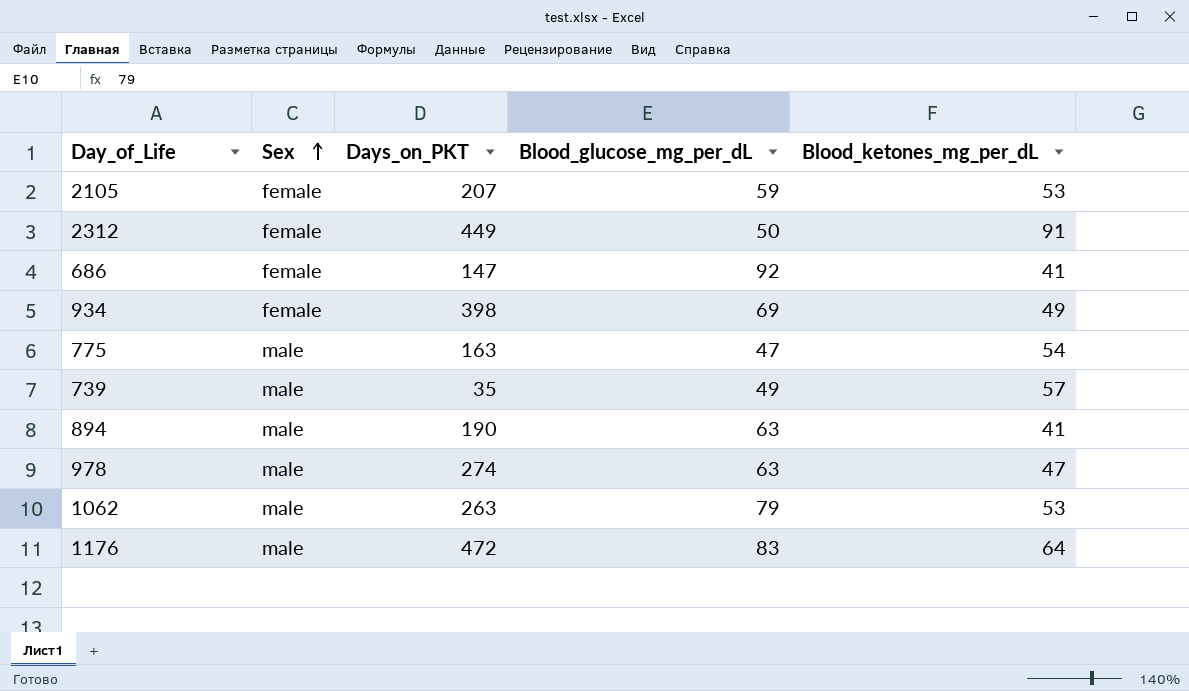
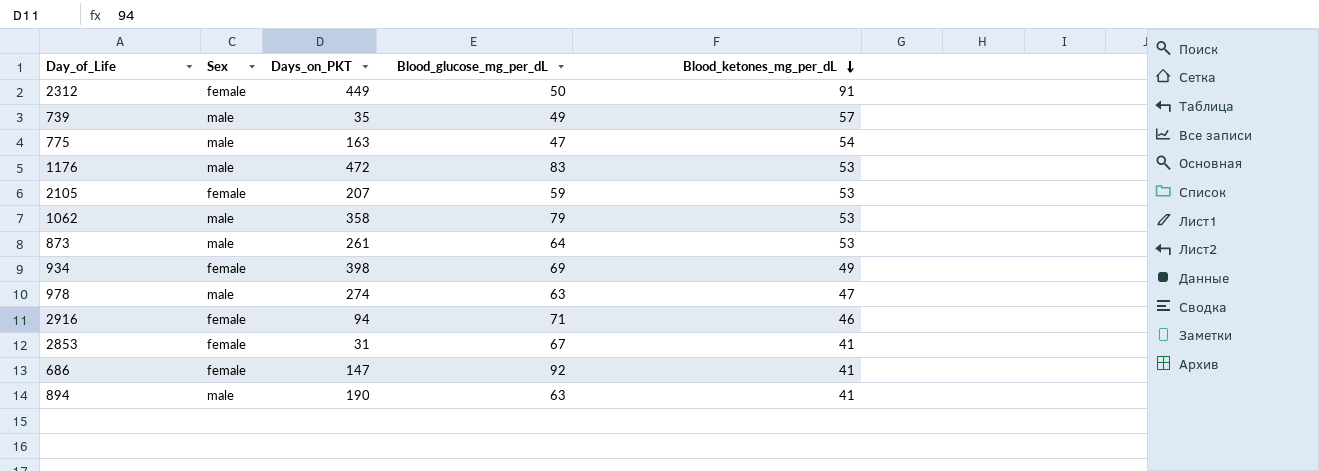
row order: Sex ascending -> Blood_ketones_mg_per_dL descending
1176 | Blood_ketones_mg_per_dL: 64 -> 53
1062 | Days_on_PKT: 263 -> 358
row 873: none -> male | 261 | 64 | 53
row 2916: none -> female | 94 | 71 | 46
row 2853: none -> female | 31 | 67 | 41

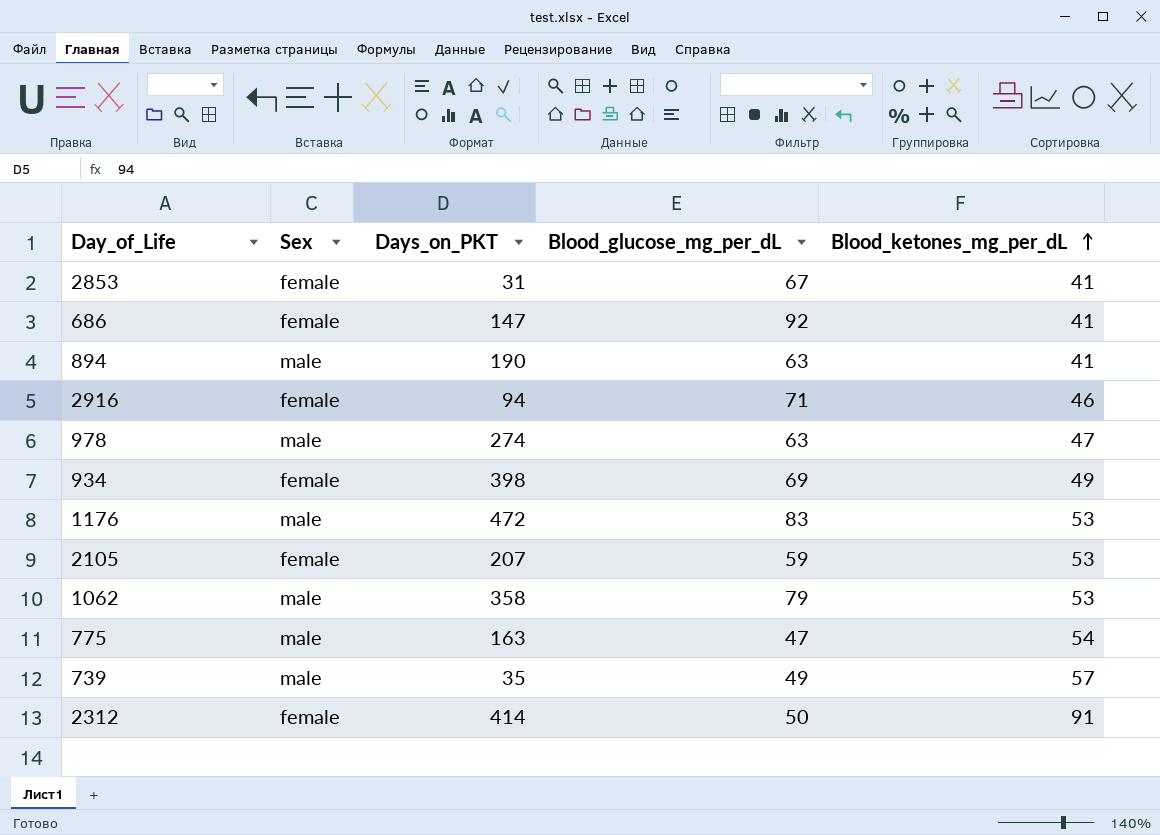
row order: Blood_ketones_mg_per_dL descending -> Blood_ketones_mg_per_dL ascending
row 873: male | 261 | 64 | 53 -> none
2312 | Days_on_PKT: 449 -> 414

